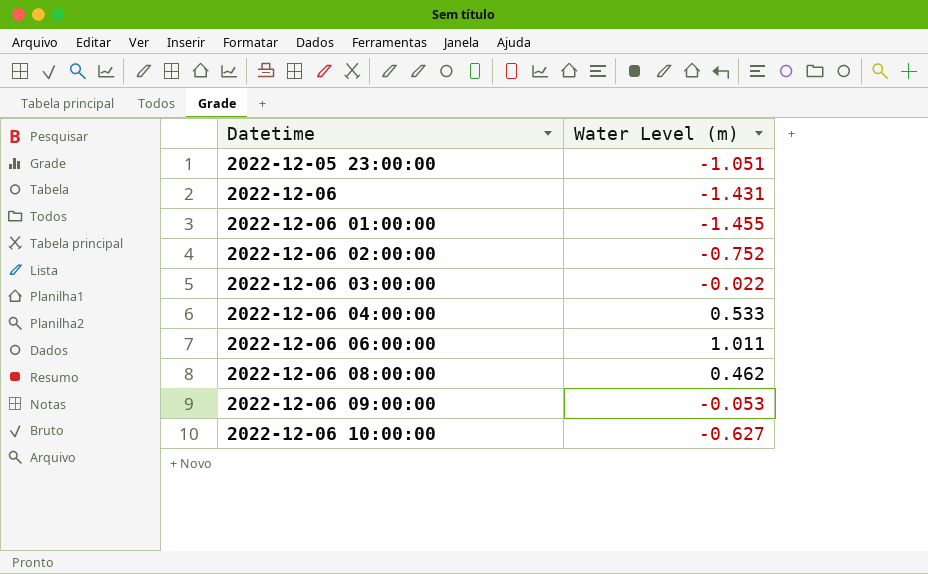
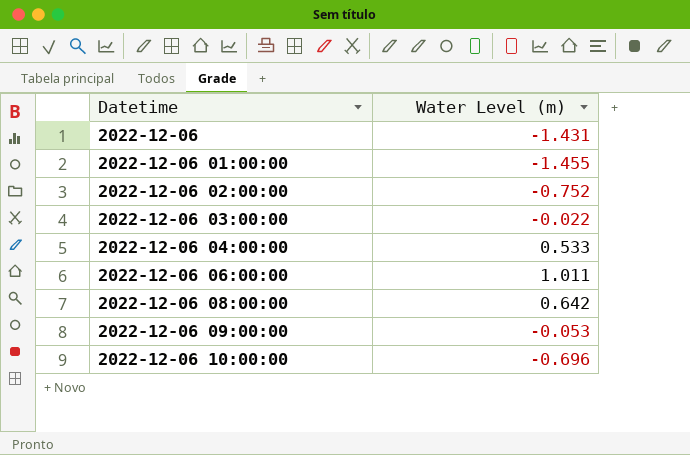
row 2022-12-05 23:00:00: -1.051 -> none
2022-12-06 08:00:00 | Water Level (m): 0.462 -> 0.642
2022-12-06 10:00:00 | Water Level (m): -0.627 -> -0.696

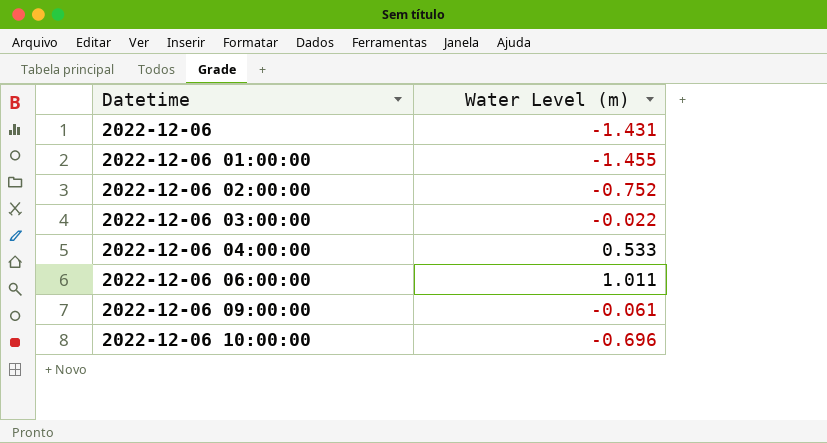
row 2022-12-06 08:00:00: 0.642 -> none
2022-12-06 09:00:00 | Water Level (m): -0.053 -> -0.061

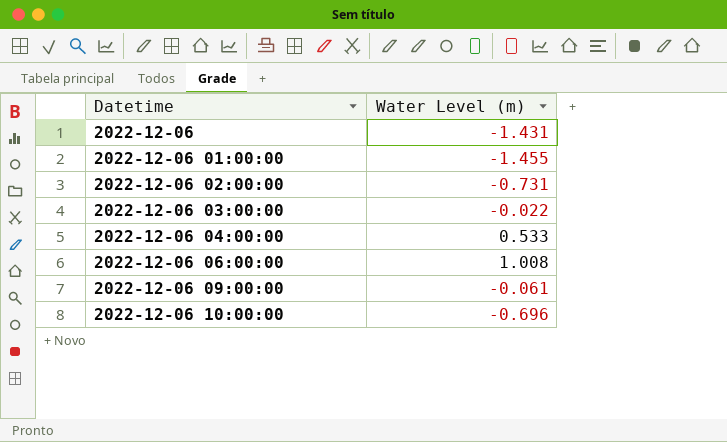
2022-12-06 02:00:00 | Water Level (m): -0.752 -> -0.731
2022-12-06 06:00:00 | Water Level (m): 1.011 -> 1.008

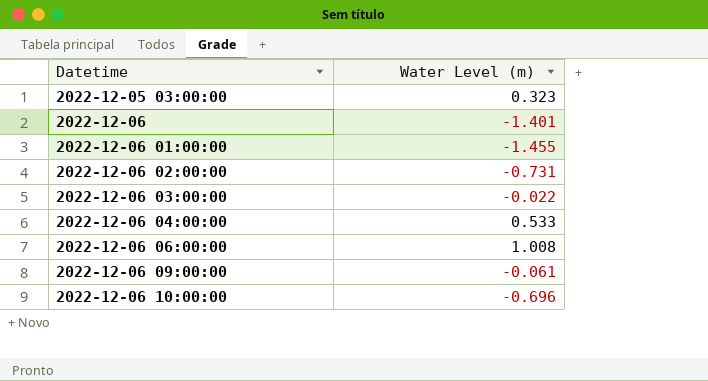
row 2022-12-05 03:00:00: none -> 0.323
2022-12-06 | Water Level (m): -1.431 -> -1.401

